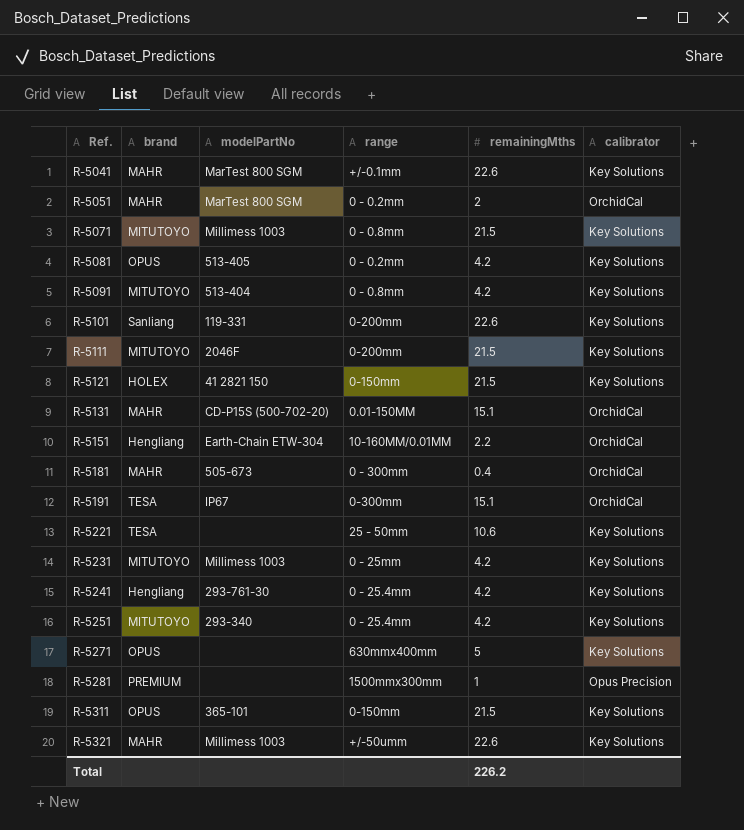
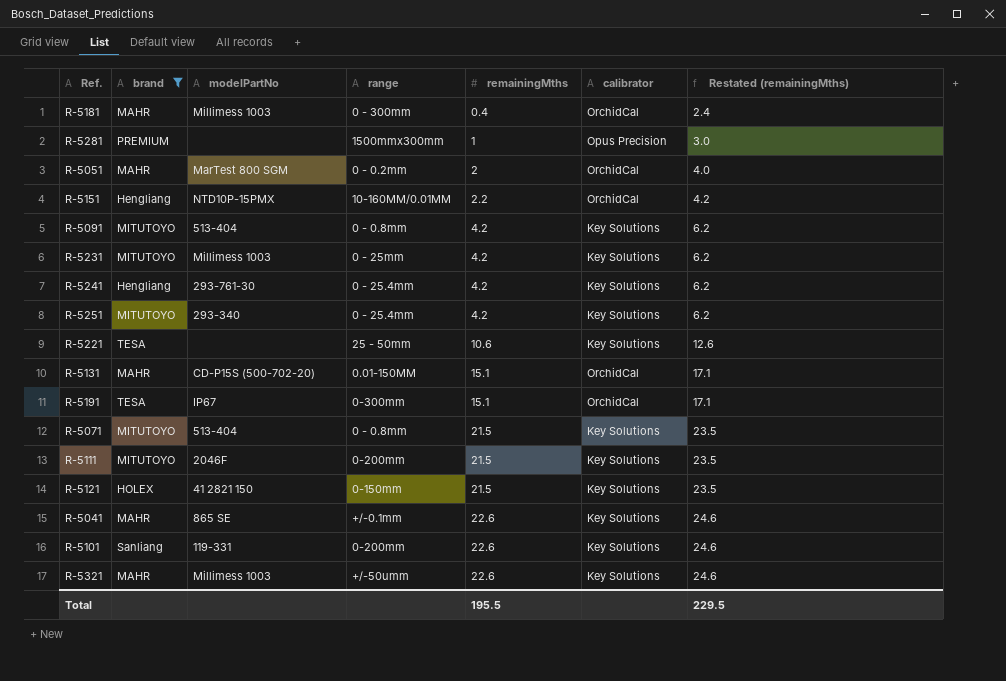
filter: none -> brand != OPUS
row order: Ref. ascending -> remainingMths ascending
column Restated (remainingMths) | formula: none -> [remainingMths] + 2
R-5181 | modelPartNo: 505-673 -> Millimess 1003
R-5151 | modelPartNo: Earth-Chain ETW-304 -> NTD10P-15PMX
R-5071 | modelPartNo: Millimess 1003 -> 513-404
R-5041 | modelPartNo: MarTest 800 SGM -> 865 SE
Total | remainingMths: 226.2 -> 195.5

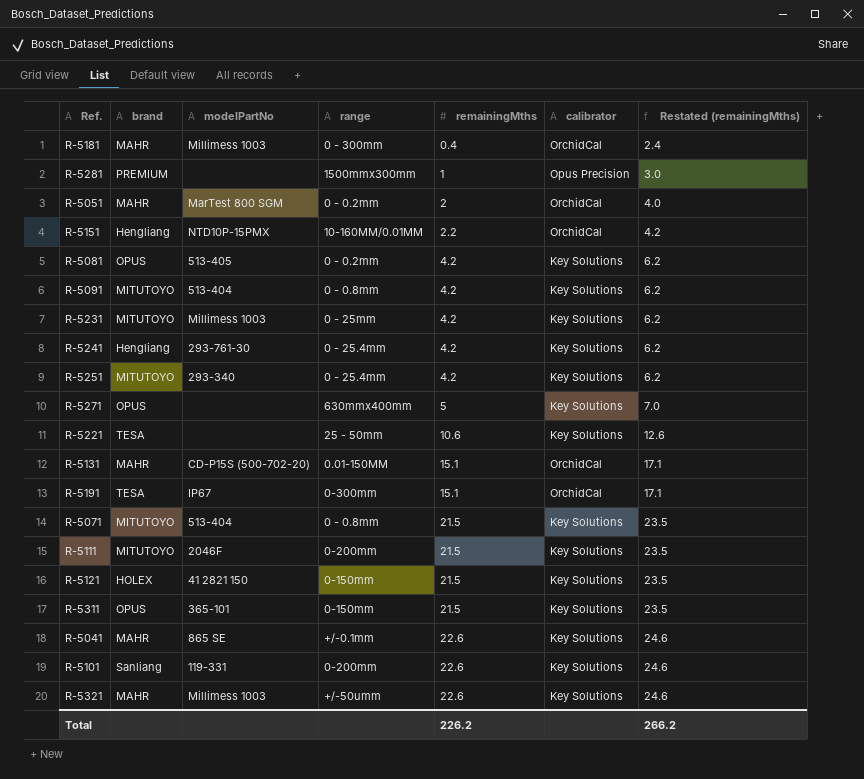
filter: brand != OPUS -> none
Total | remainingMths: 195.5 -> 226.2
Total | Restated (remainingMths): 229.5 -> 266.2

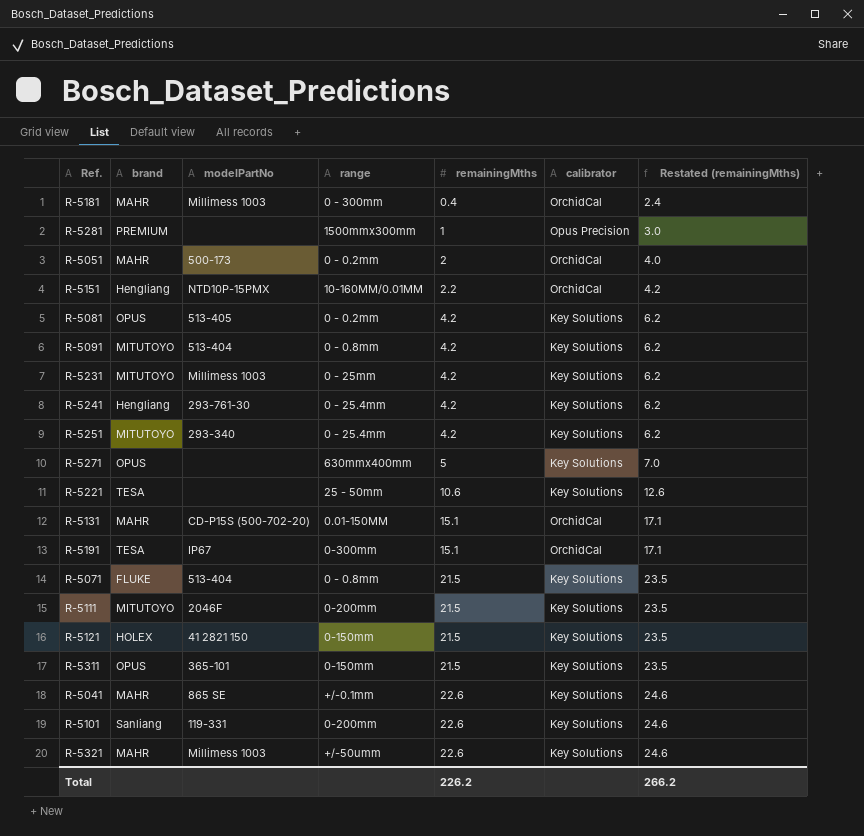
R-5051 | modelPartNo: MarTest 800 SGM -> 500-173
R-5071 | brand: MITUTOYO -> FLUKE

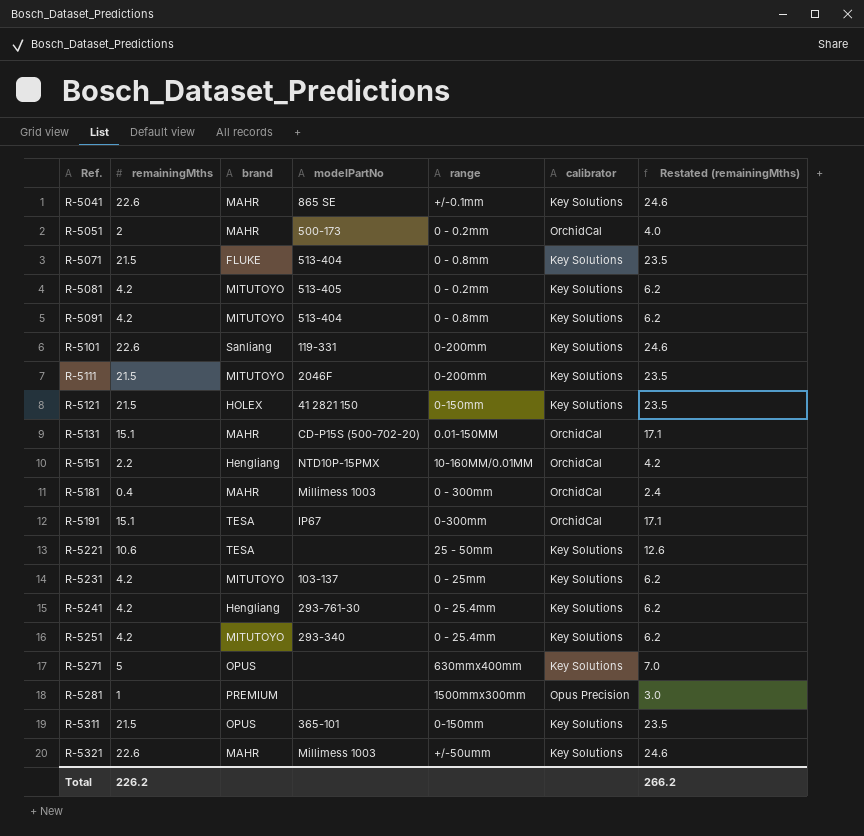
row order: remainingMths ascending -> Ref. ascending
column remainingMths | position: 5 -> 2
R-5081 | brand: OPUS -> MITUTOYO
R-5231 | modelPartNo: Millimess 1003 -> 103-137

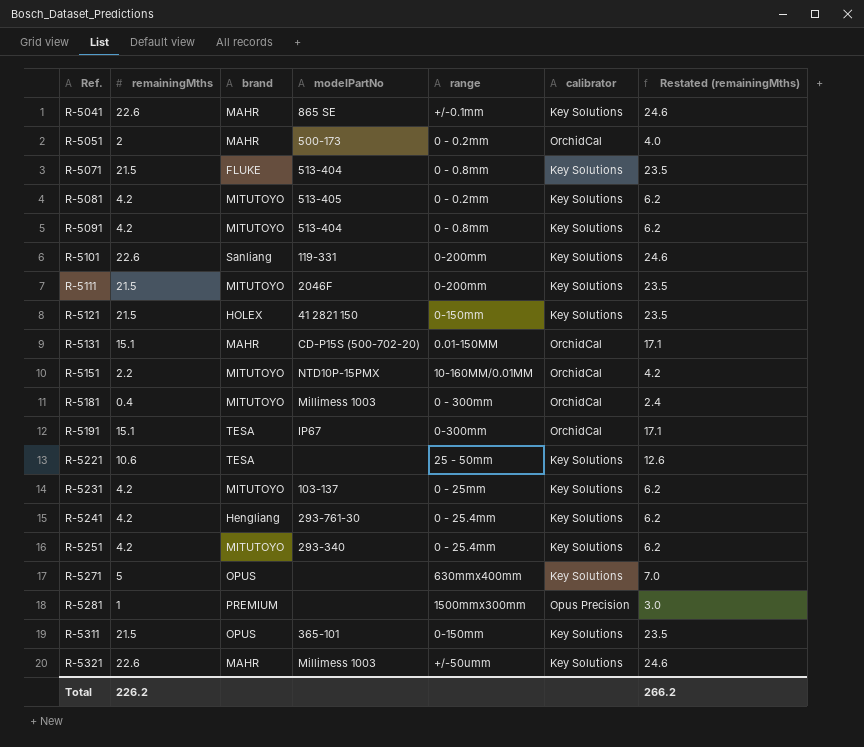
R-5151 | brand: Hengliang -> MITUTOYO
R-5181 | brand: MAHR -> MITUTOYO

